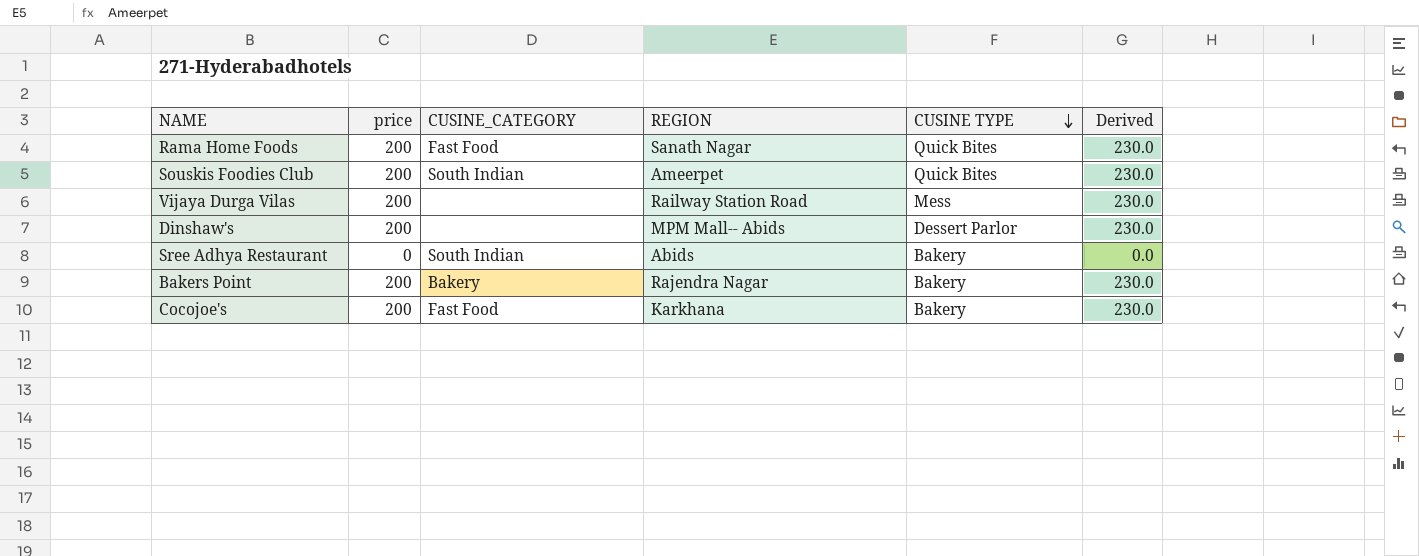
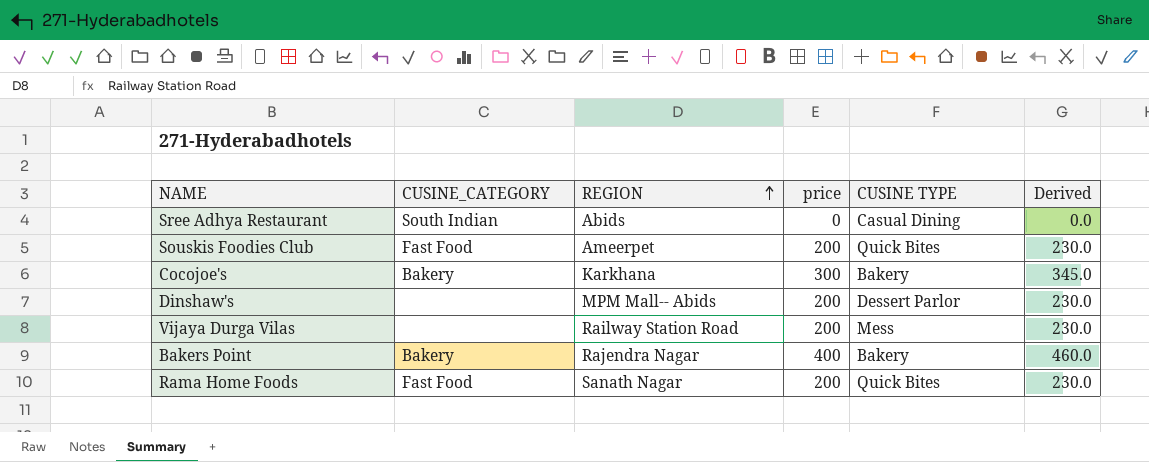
row order: CUSINE TYPE descending -> REGION ascending
column price | position: 2 -> 4
Sree Adhya Restaurant | CUSINE TYPE: Bakery -> Casual Dining
Souskis Foodies Club | CUSINE_CATEGORY: South Indian -> Fast Food
Cocojoe's | CUSINE_CATEGORY: Fast Food -> Bakery
Cocojoe's | price: 200 -> 300
Cocojoe's | Derived: 230.0 -> 345.0
Bakers Point | price: 200 -> 400
Bakers Point | Derived: 230.0 -> 460.0

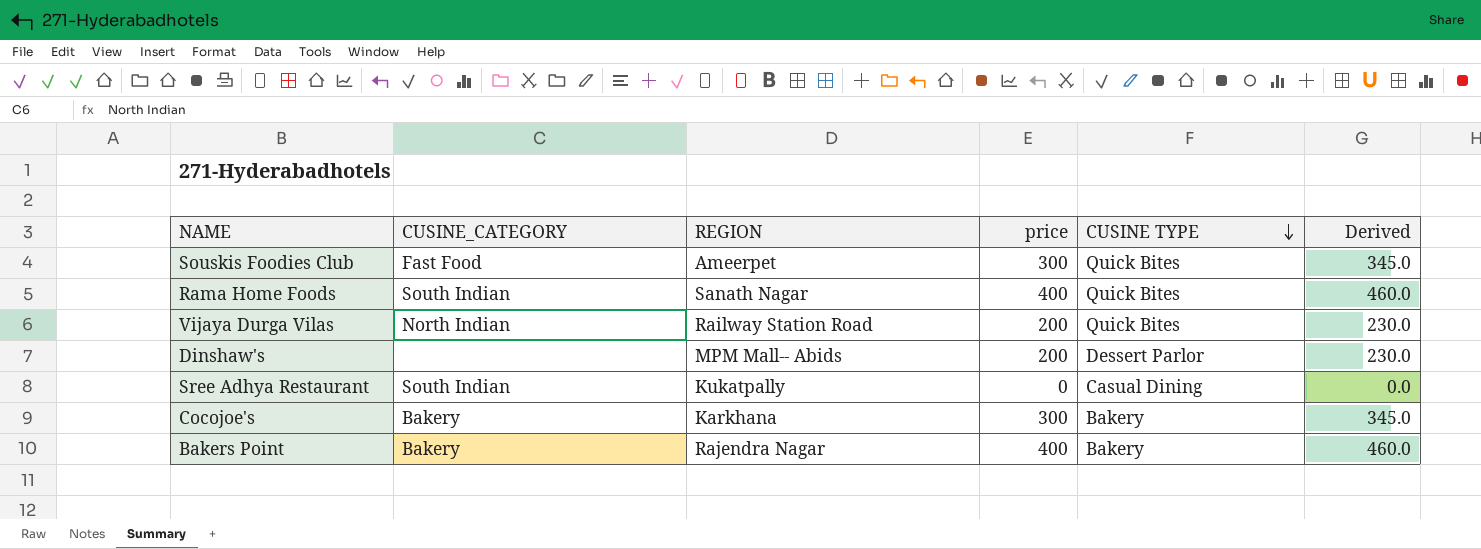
row order: REGION ascending -> CUSINE TYPE descending
Souskis Foodies Club | price: 200 -> 300
Souskis Foodies Club | Derived: 230.0 -> 345.0
Rama Home Foods | CUSINE_CATEGORY: Fast Food -> South Indian
Rama Home Foods | price: 200 -> 400
Rama Home Foods | Derived: 230.0 -> 460.0
Vijaya Durga Vilas | CUSINE_CATEGORY: none -> North Indian
Vijaya Durga Vilas | CUSINE TYPE: Mess -> Quick Bites
Sree Adhya Restaurant | REGION: Abids -> Kukatpally

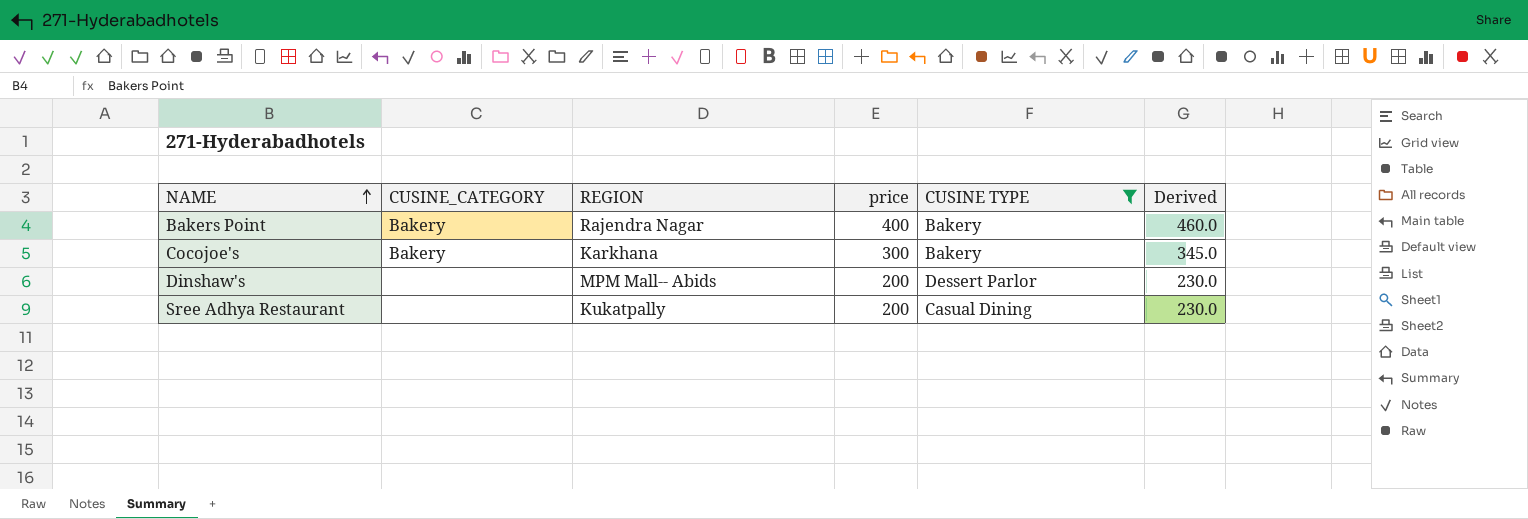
filter: none -> CUSINE TYPE != Quick Bites
row order: CUSINE TYPE descending -> NAME ascending
Sree Adhya Restaurant | CUSINE_CATEGORY: South Indian -> none
Sree Adhya Restaurant | price: 0 -> 200
Sree Adhya Restaurant | Derived: 0.0 -> 230.0

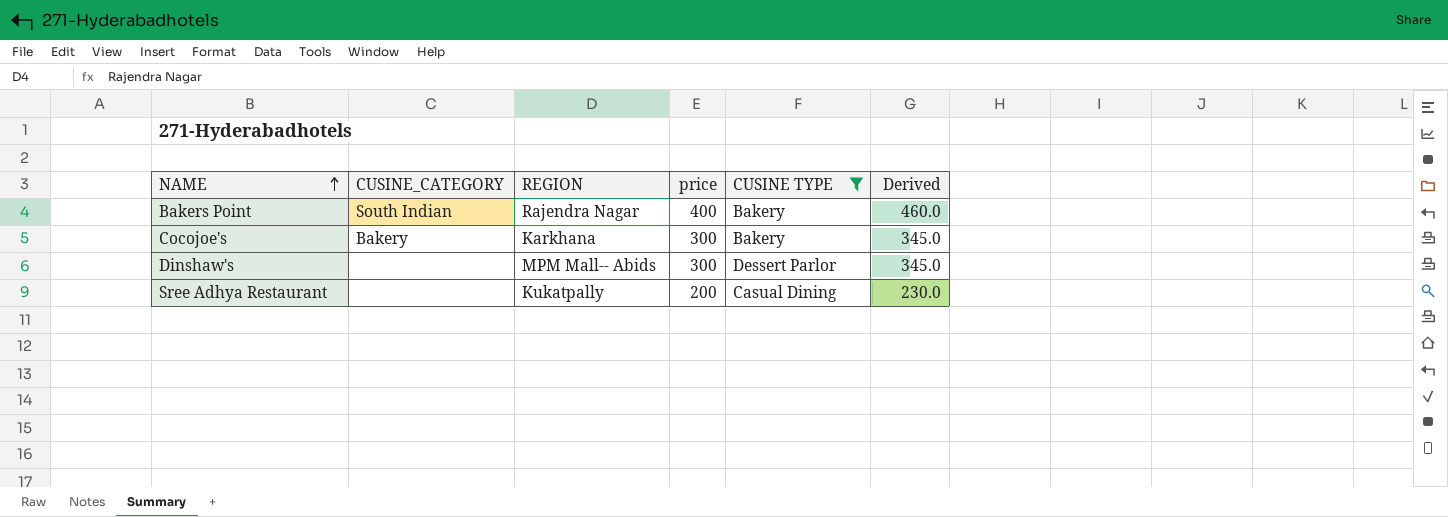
Bakers Point | CUSINE_CATEGORY: Bakery -> South Indian
Dinshaw's | price: 200 -> 300
Dinshaw's | Derived: 230.0 -> 345.0

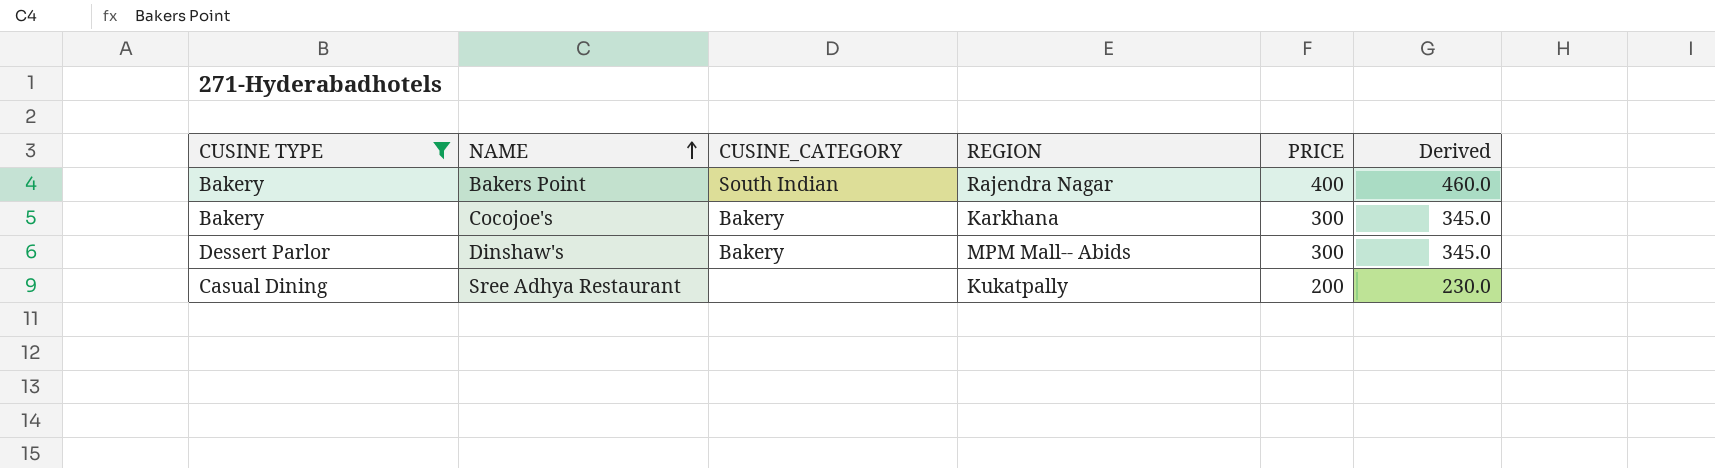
column CUSINE TYPE | position: 5 -> 1
column name: price -> PRICE
Dinshaw's | CUSINE_CATEGORY: none -> Bakery

